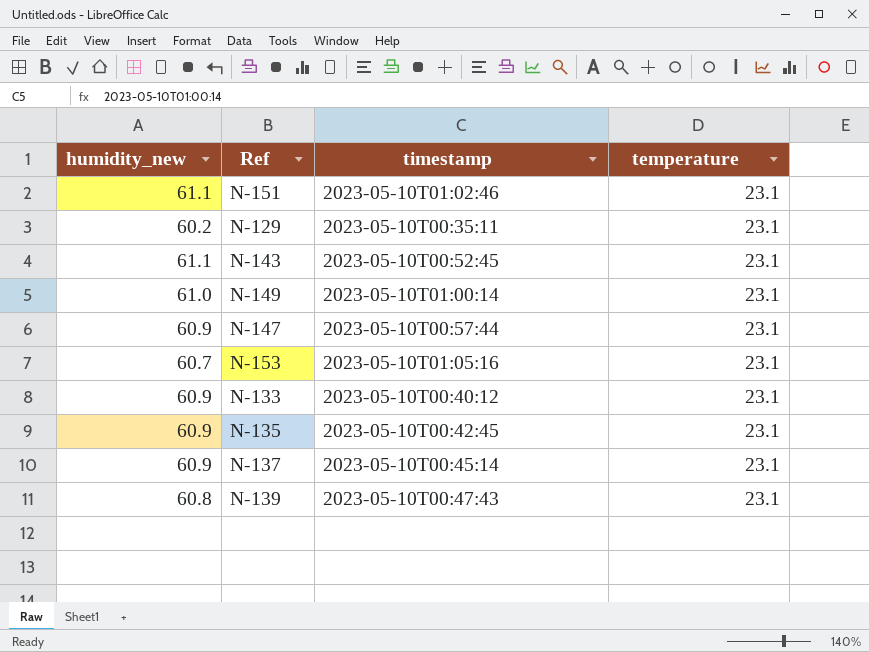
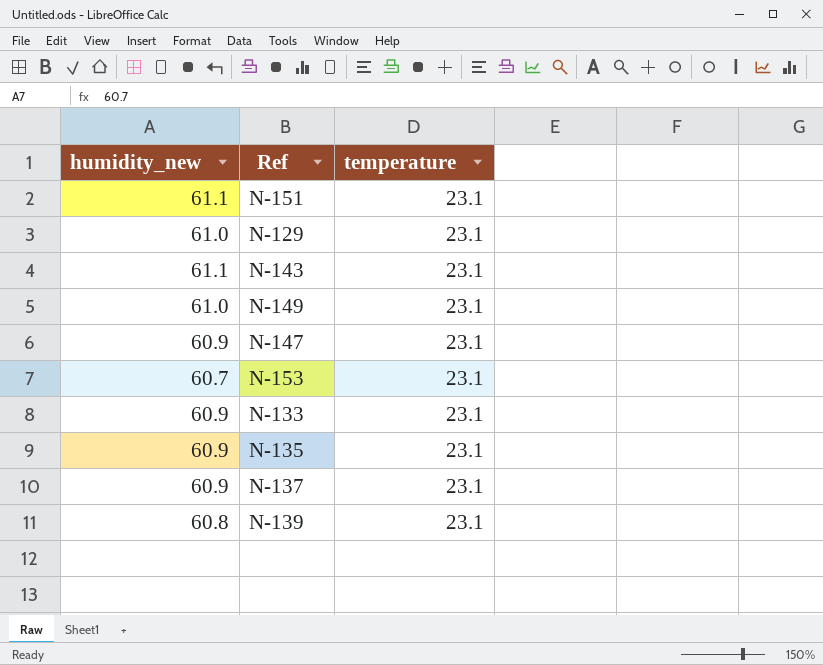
column timestamp | position: 3 -> none
N-129 | humidity_new: 60.2 -> 61.0

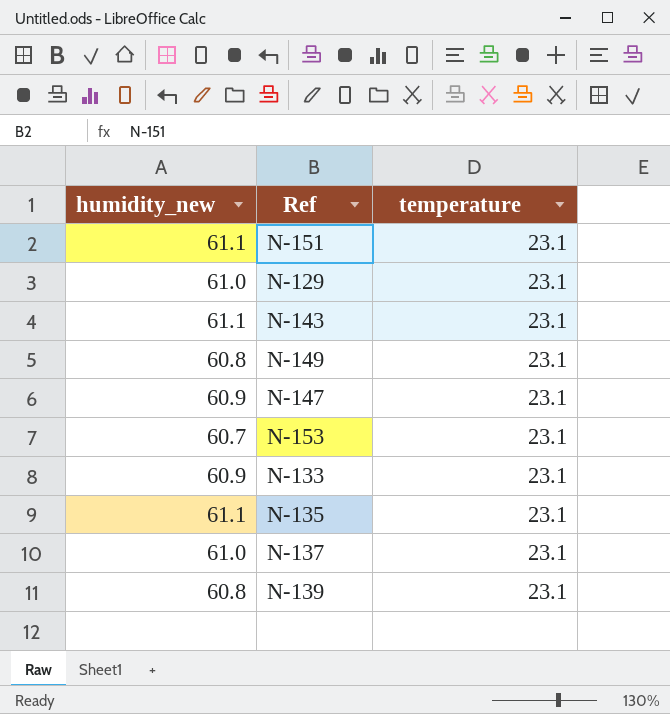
N-149 | humidity_new: 61.0 -> 60.8
N-135 | humidity_new: 60.9 -> 61.1
N-137 | humidity_new: 60.9 -> 61.0

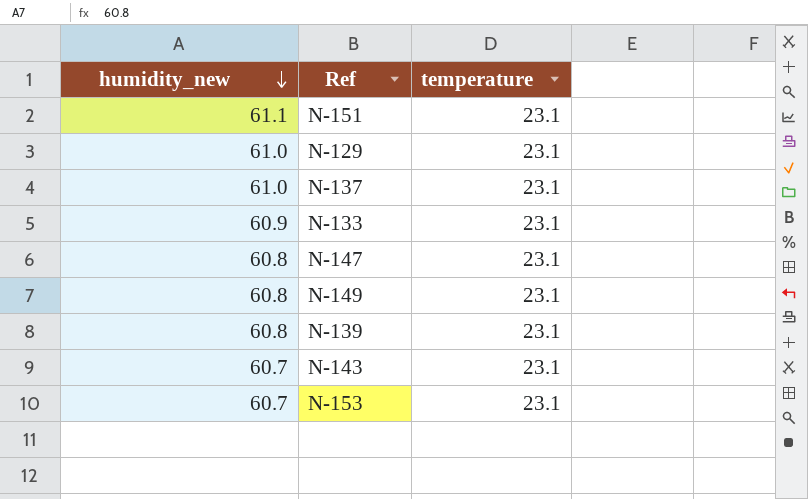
row order: none -> humidity_new descending
row N-135: 61.1 | 23.1 -> none
N-147 | humidity_new: 60.9 -> 60.8
N-143 | humidity_new: 61.1 -> 60.7

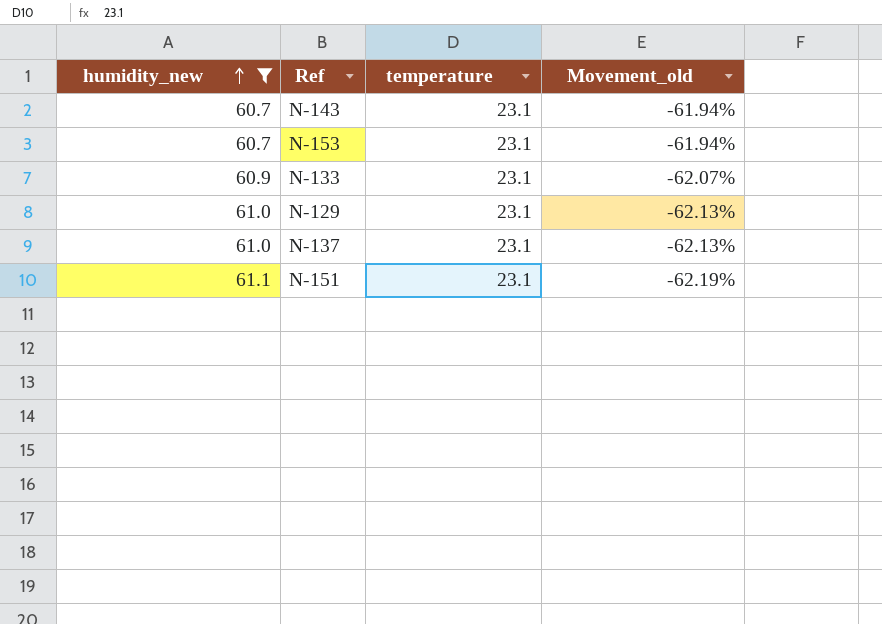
filter: none -> humidity_new != 60.8
row order: humidity_new descending -> humidity_new ascending
column Movement_old | formula: none -> ([temperature] - [humidity_new]) / [humidity_new]

